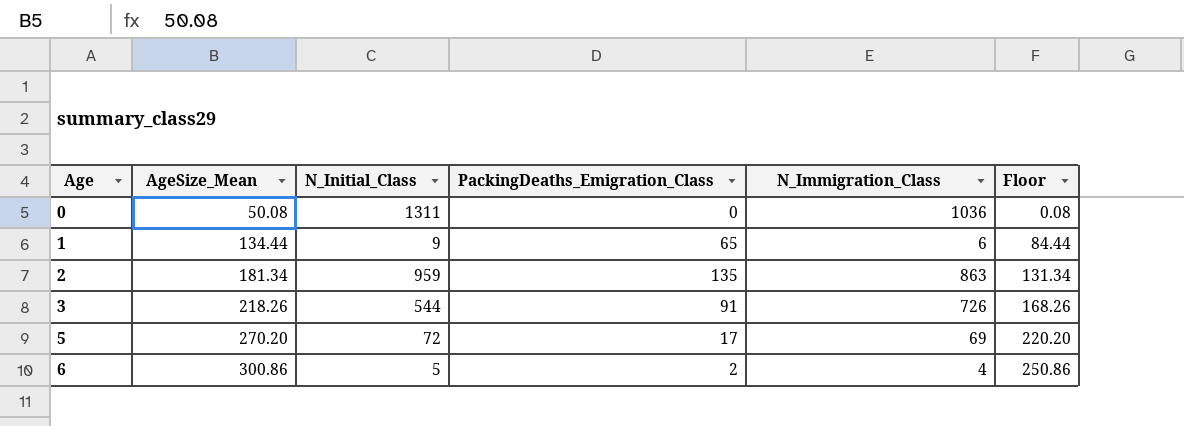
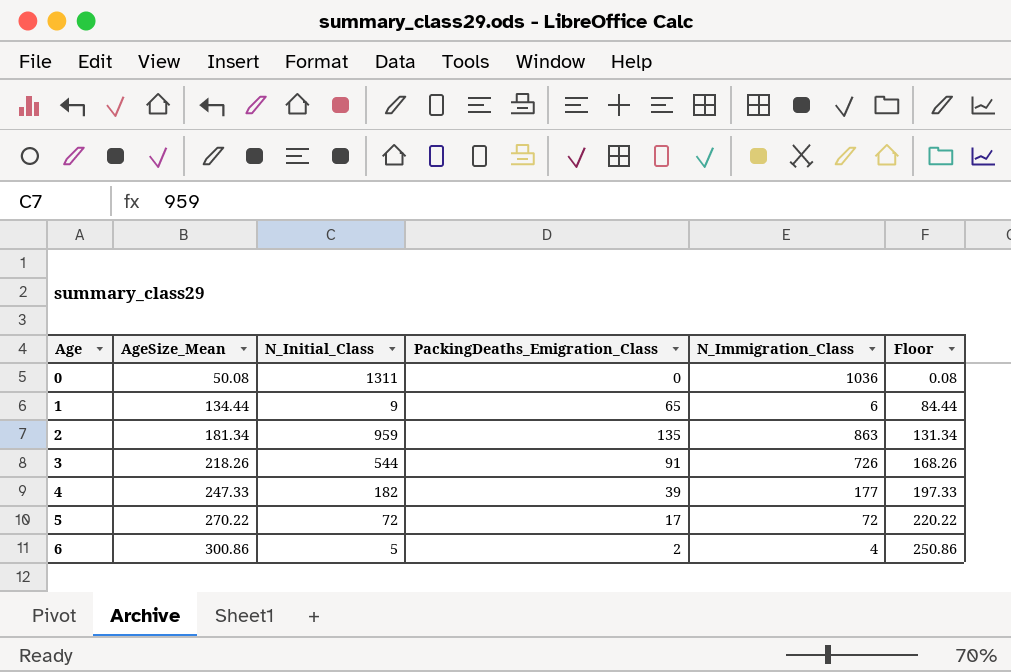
row 4: none -> 247.33 | 182 | 39 | 177 | 197.33
5 | AgeSize_Mean: 270.20 -> 270.22
5 | N_Immigration_Class: 69 -> 72
5 | Floor: 220.20 -> 220.22

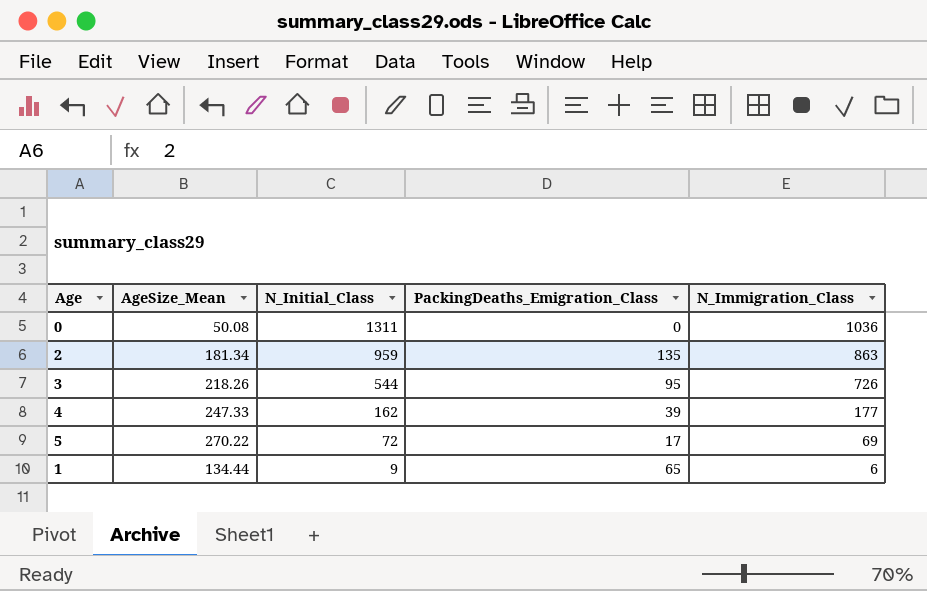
row order: Age ascending -> N_Initial_Class descending
column Floor | formula: [AgeSize_Mean] - 50 -> none
row 6: 300.86 | 5 | 2 | 4 | 250.86 -> none
3 | PackingDeaths_Emigration_Class: 91 -> 95
4 | N_Initial_Class: 182 -> 162
5 | N_Immigration_Class: 72 -> 69

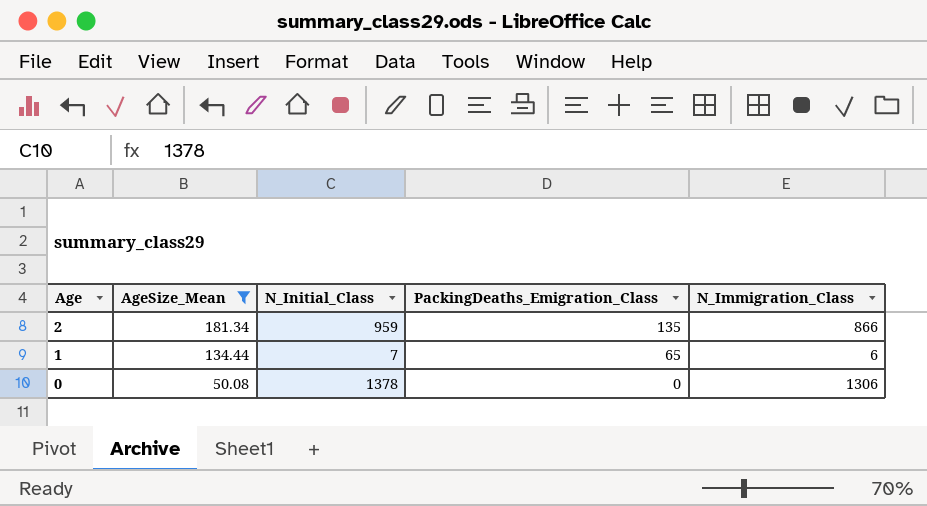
filter: none -> AgeSize_Mean <= 181.34
row order: N_Initial_Class descending -> Age descending
2 | N_Immigration_Class: 863 -> 866
1 | N_Initial_Class: 9 -> 7
0 | N_Initial_Class: 1311 -> 1378
0 | N_Immigration_Class: 1036 -> 1306

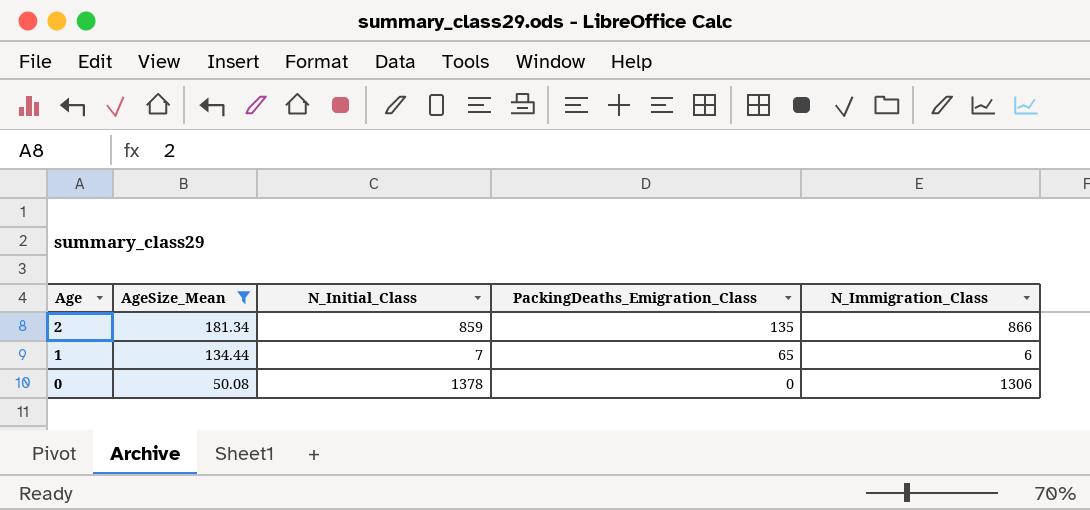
2 | N_Initial_Class: 959 -> 859

